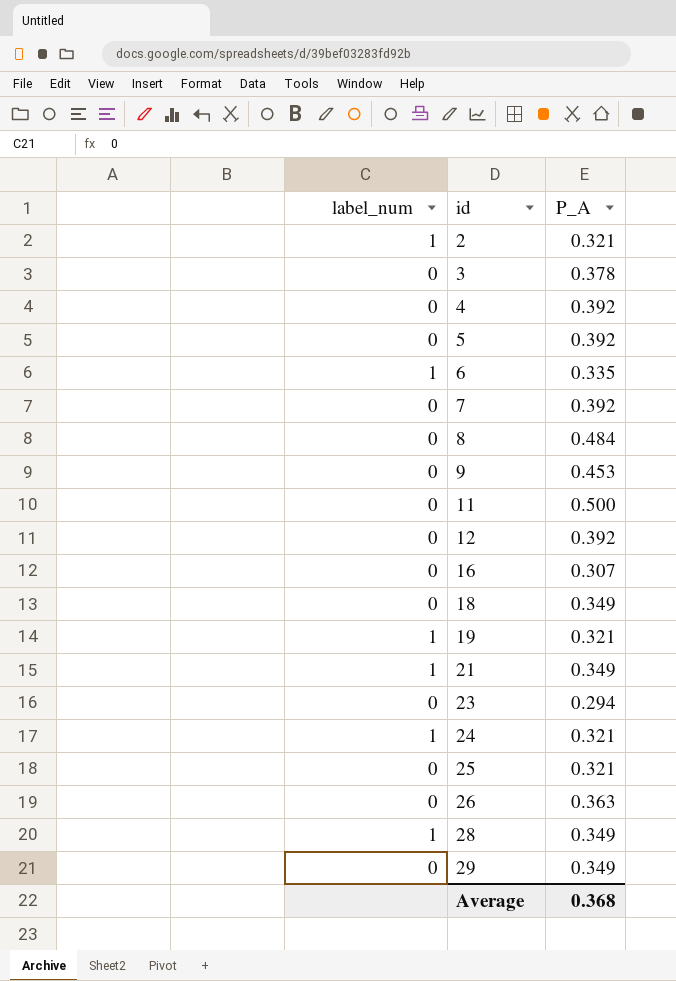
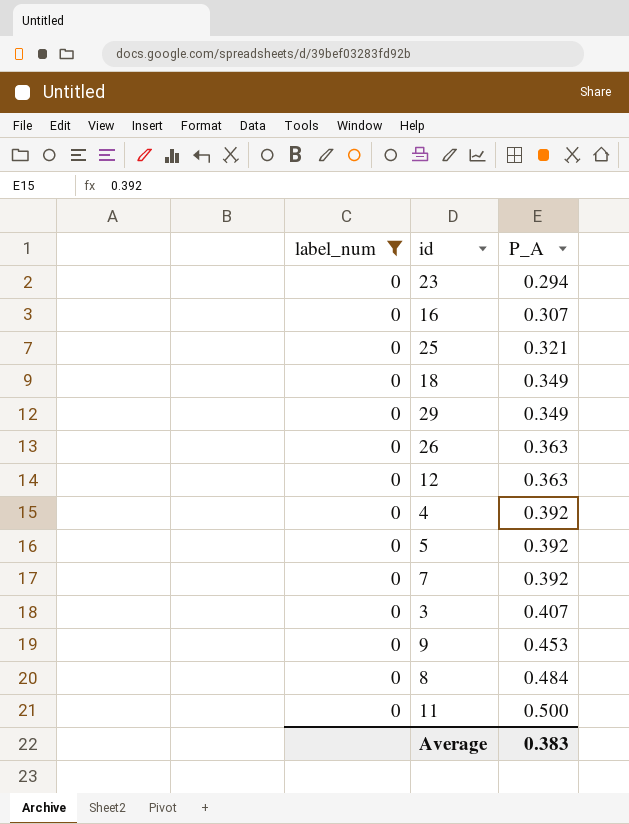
filter: none -> label_num = 0
row order: id ascending -> P_A ascending
12 | P_A: 0.392 -> 0.363
3 | P_A: 0.378 -> 0.407
Average | P_A: 0.368 -> 0.383

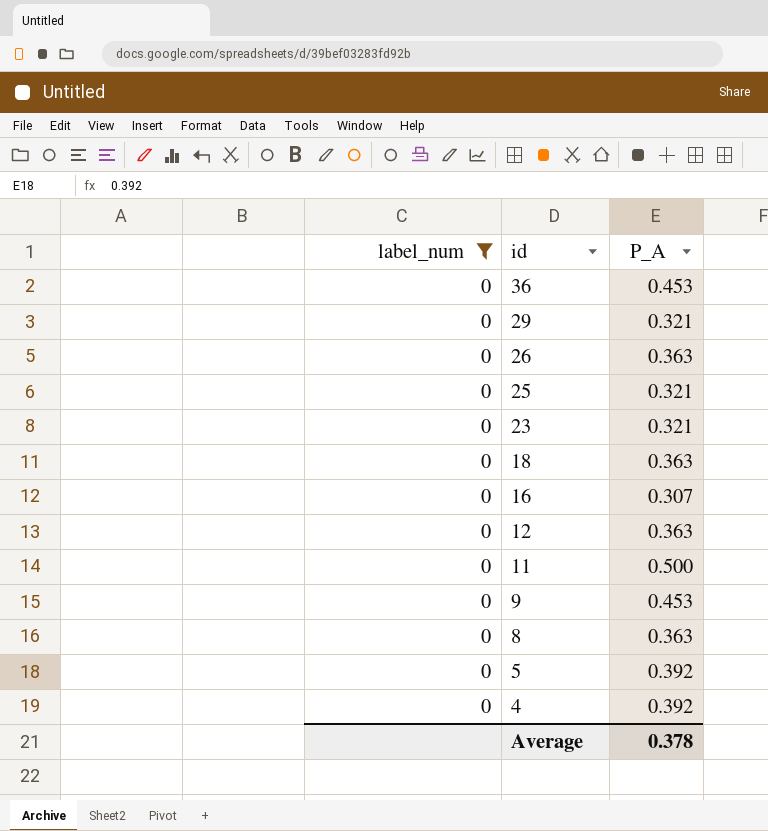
row order: P_A ascending -> id descending
row 7: 0 | 0.392 -> none
row 3: 0 | 0.407 -> none
row 36: none -> 0 | 0.453
29 | P_A: 0.349 -> 0.321
23 | P_A: 0.294 -> 0.321
18 | P_A: 0.349 -> 0.363
8 | P_A: 0.484 -> 0.363
Average | P_A: 0.383 -> 0.378

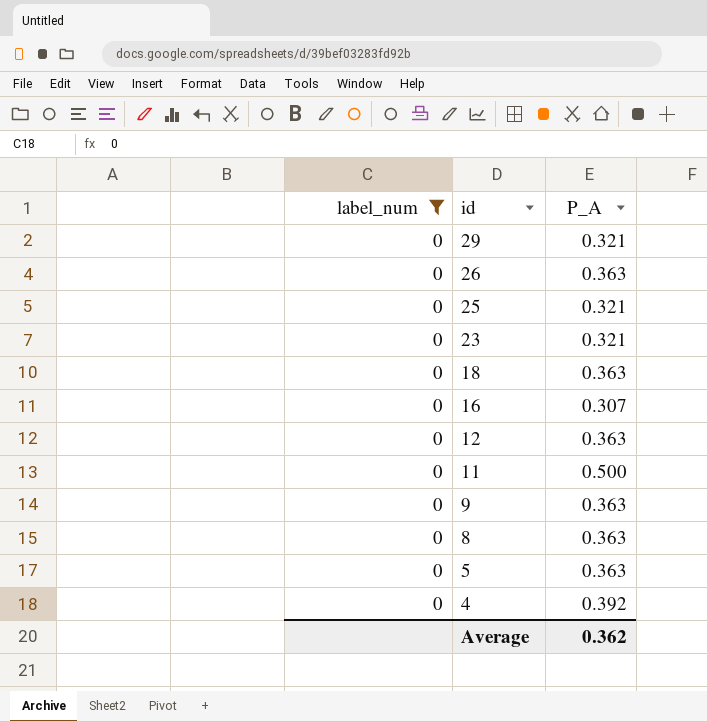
row 36: 0 | 0.453 -> none
9 | P_A: 0.453 -> 0.363
5 | P_A: 0.392 -> 0.363
Average | P_A: 0.378 -> 0.362

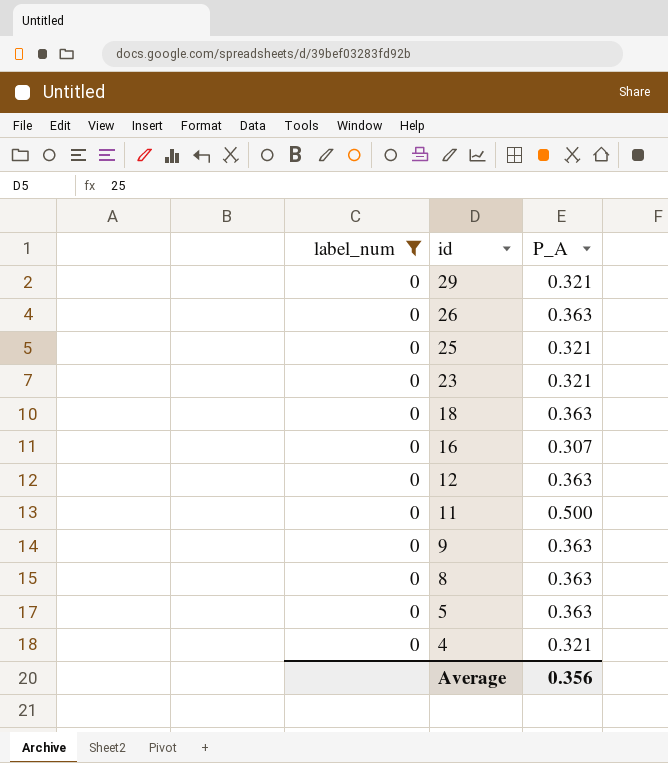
4 | P_A: 0.392 -> 0.321
Average | P_A: 0.362 -> 0.356

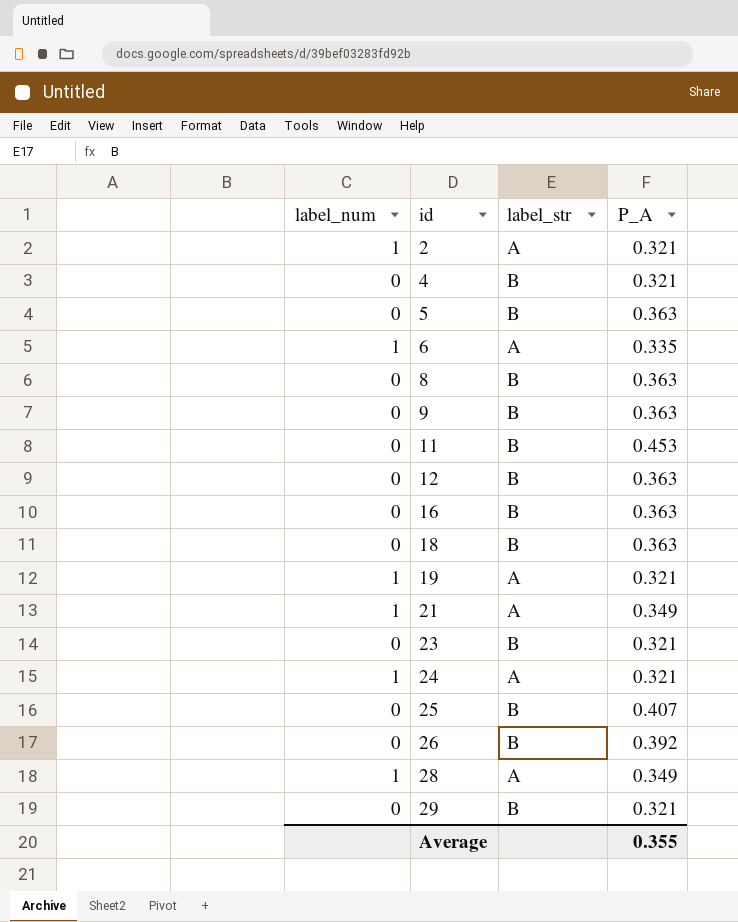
filter: label_num = 0 -> none
row order: id descending -> id ascending
column label_str | position: none -> 3
11 | P_A: 0.500 -> 0.453
16 | P_A: 0.307 -> 0.363
25 | P_A: 0.321 -> 0.407
26 | P_A: 0.363 -> 0.392
Average | P_A: 0.356 -> 0.355

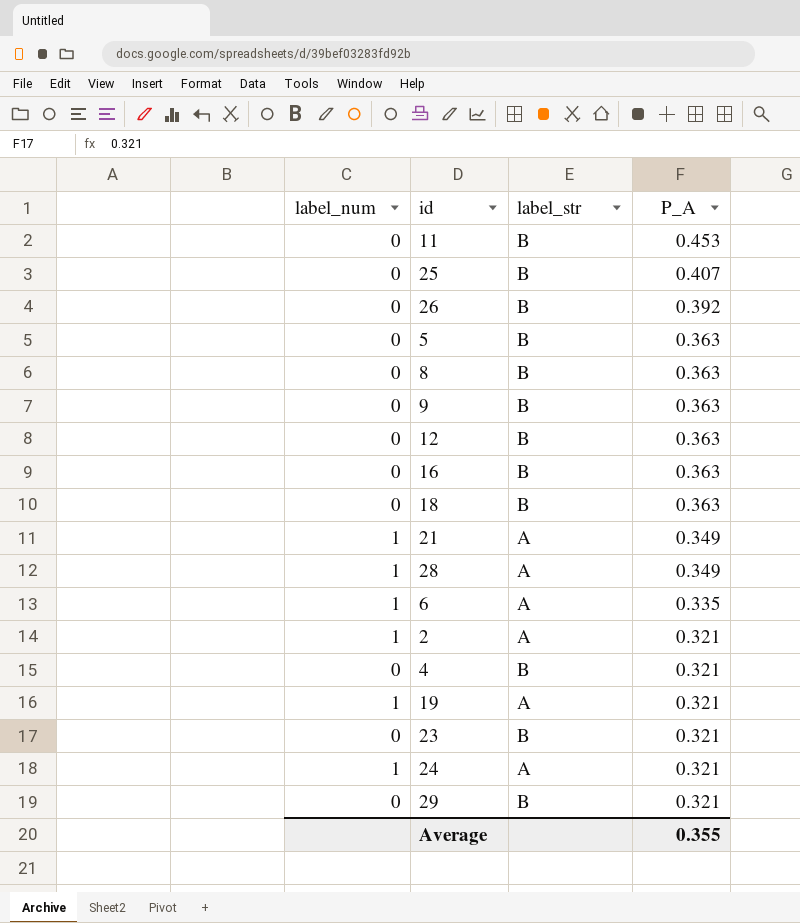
row order: id ascending -> P_A descending

